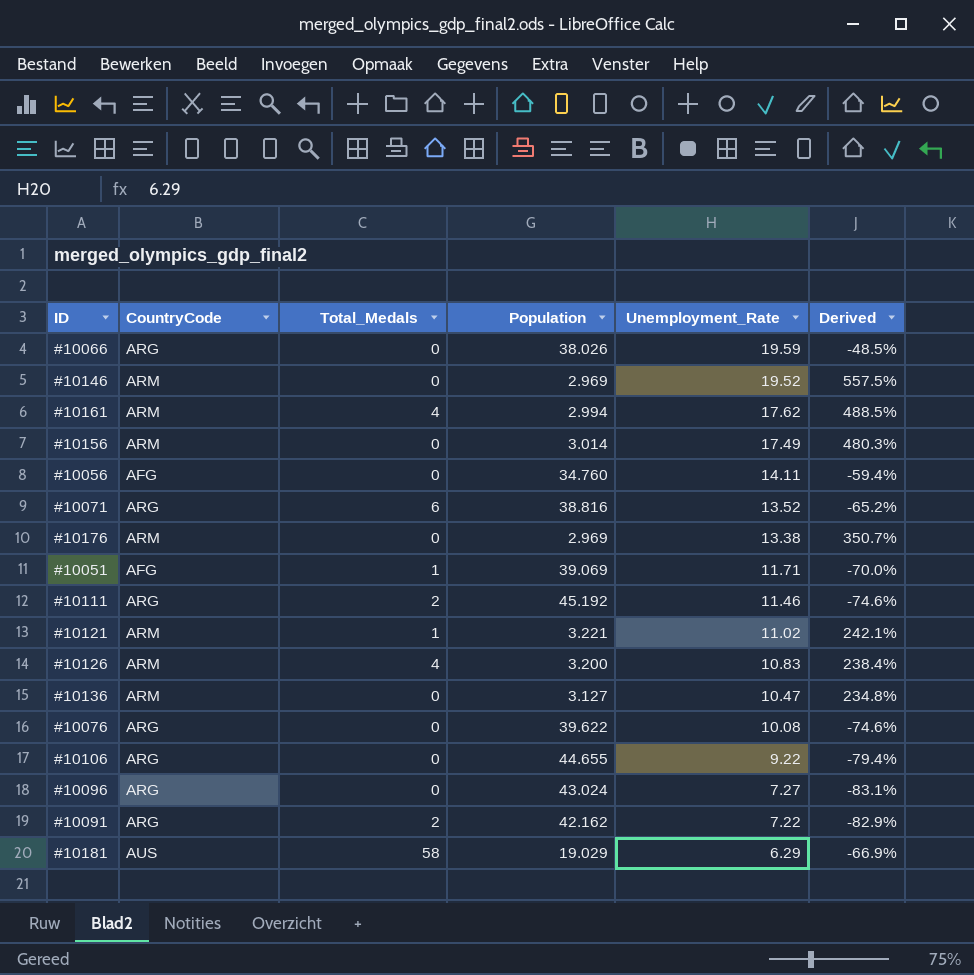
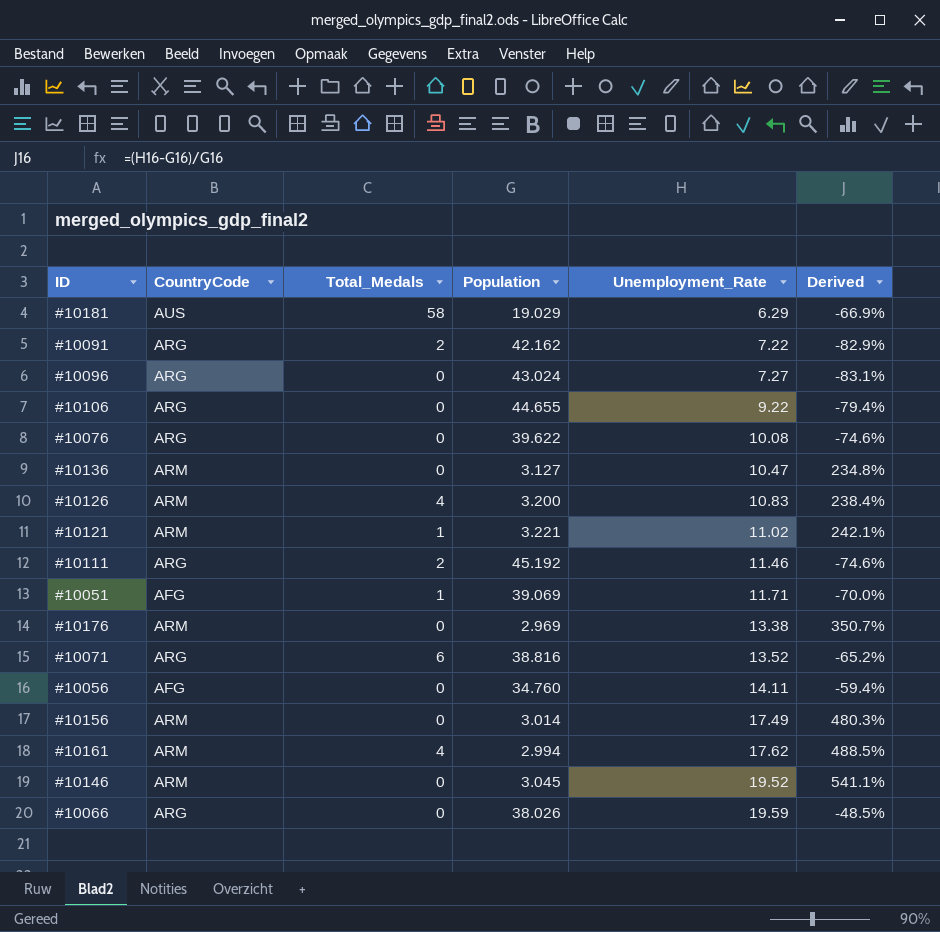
row order: Unemployment_Rate descending -> Unemployment_Rate ascending
#10146 | Population: 2.969 -> 3.045
#10146 | Derived: 557.5% -> 541.1%

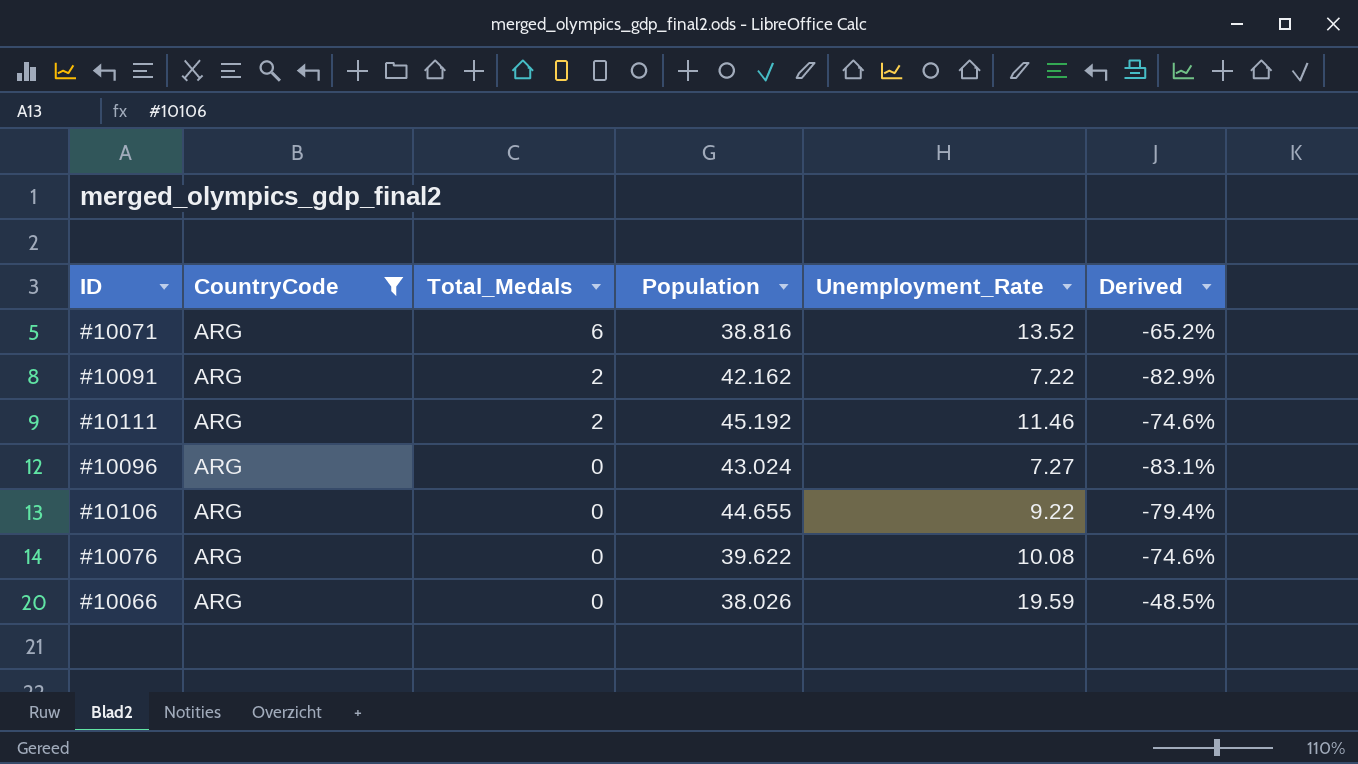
filter: none -> CountryCode = ARG
row order: Unemployment_Rate ascending -> Total_Medals descending

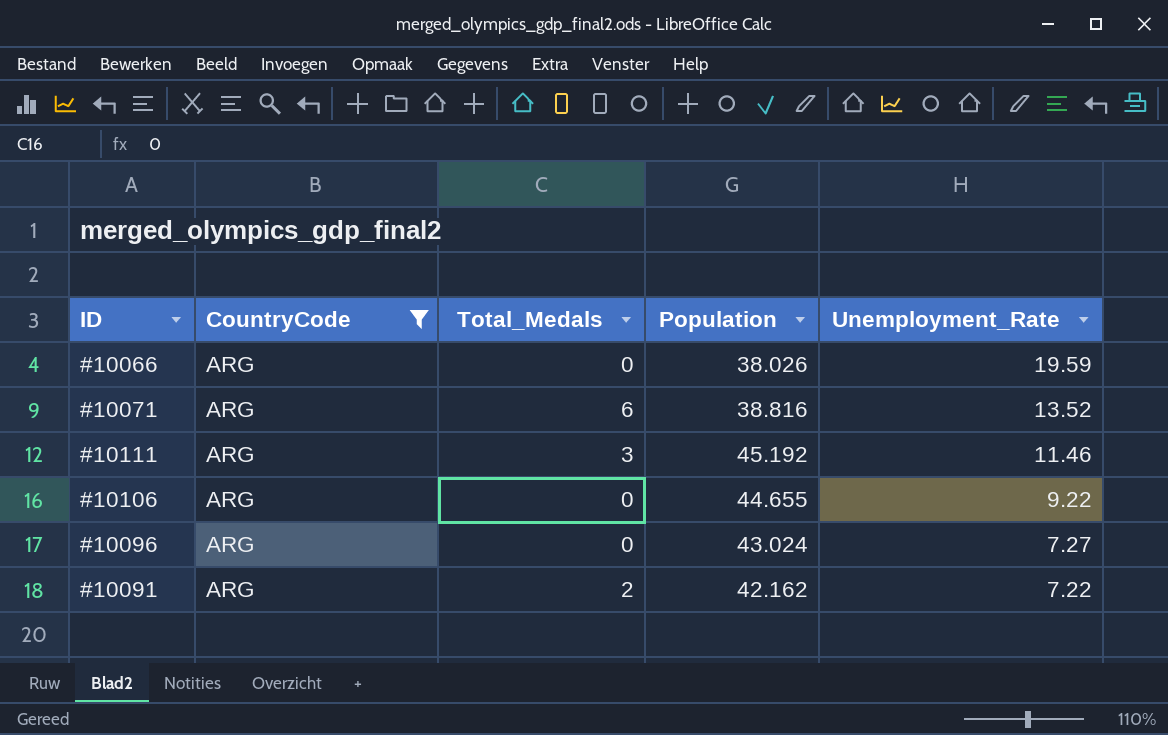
row order: Total_Medals descending -> Unemployment_Rate descending
column Derived | formula: ([Unemployment_Rate] - [Population]) / [Population] -> none
row #10076: ARG | 0 | 39.622 | 10.08 | -74.6% -> none
#10111 | Total_Medals: 2 -> 3

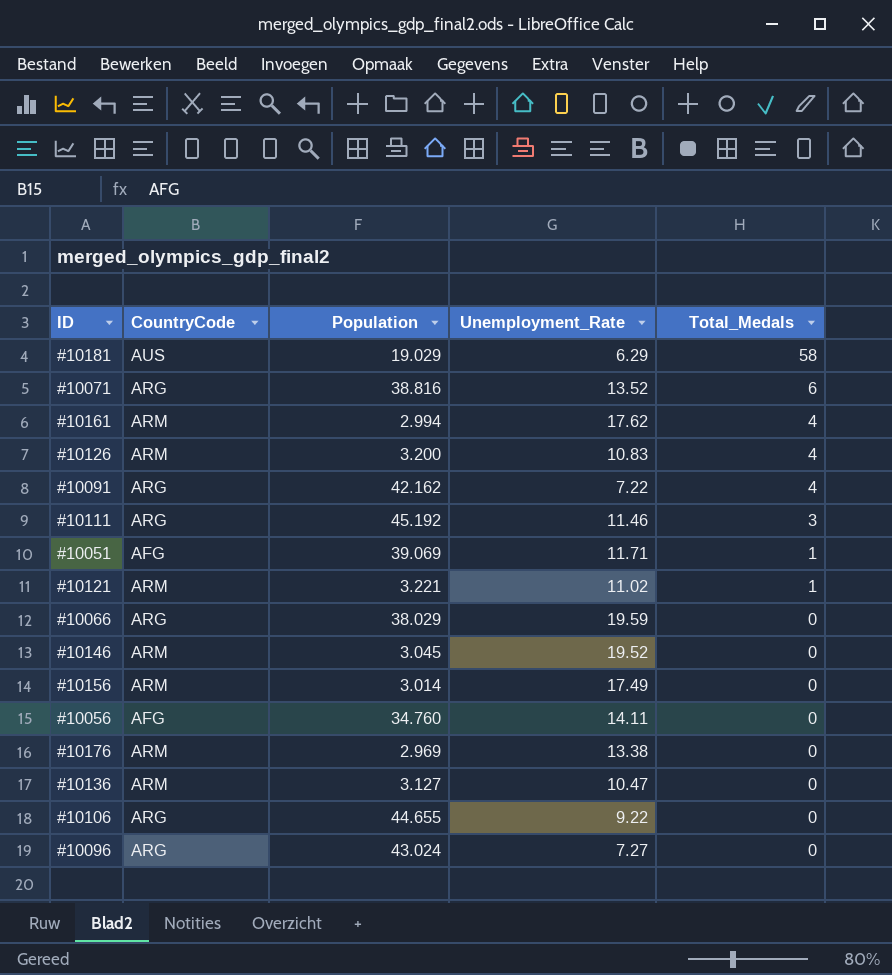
filter: CountryCode = ARG -> none
row order: Unemployment_Rate descending -> Total_Medals descending
column Total_Medals | position: 3 -> 5
#10091 | Total_Medals: 2 -> 4
#10066 | Population: 38.026 -> 38.029

